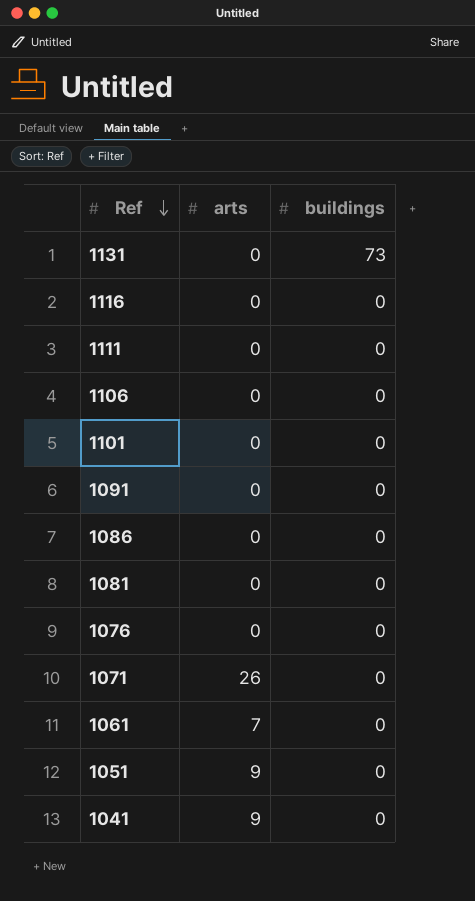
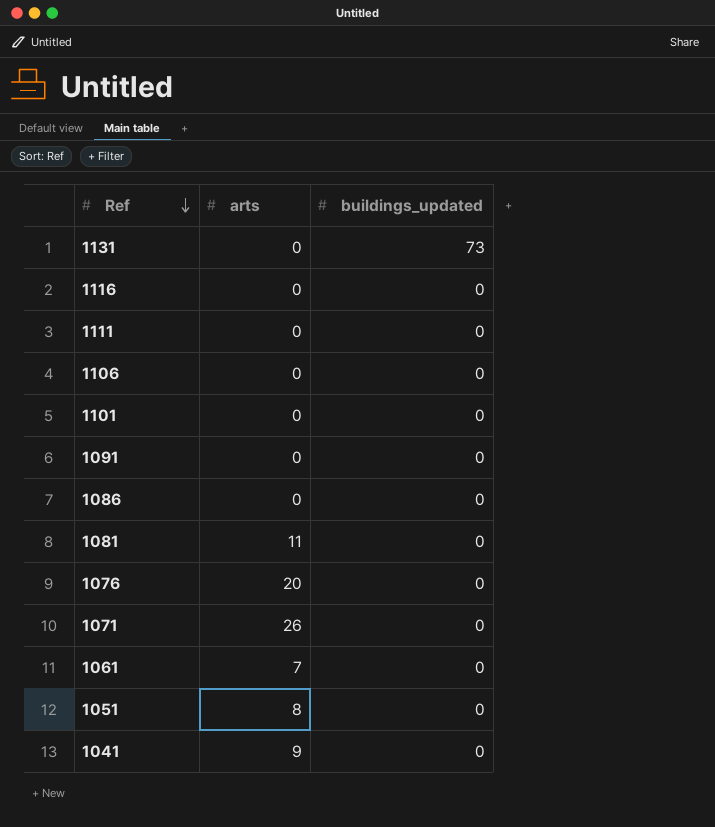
column name: buildings -> buildings_updated
1081 | arts: 0 -> 11
1076 | arts: 0 -> 20
1051 | arts: 9 -> 8

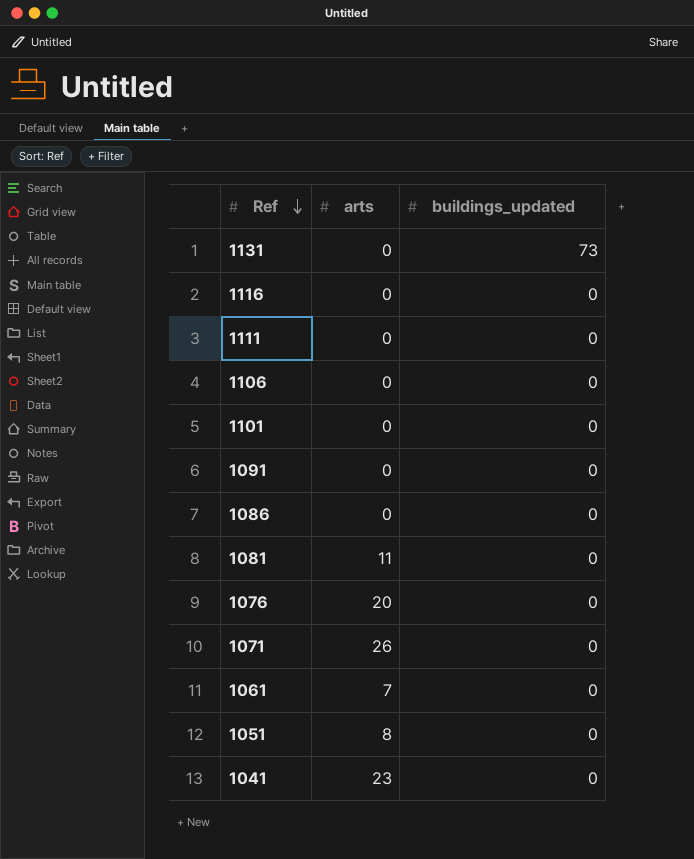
1041 | arts: 9 -> 23

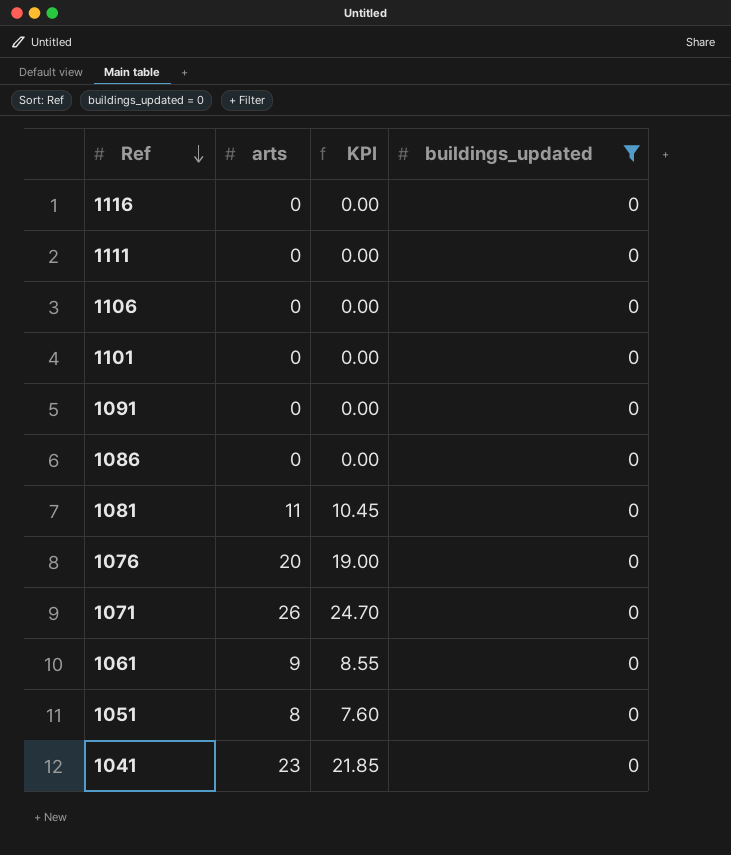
filter: none -> buildings_updated = 0
column KPI | formula: none -> [arts] * 0.95
1061 | arts: 7 -> 9

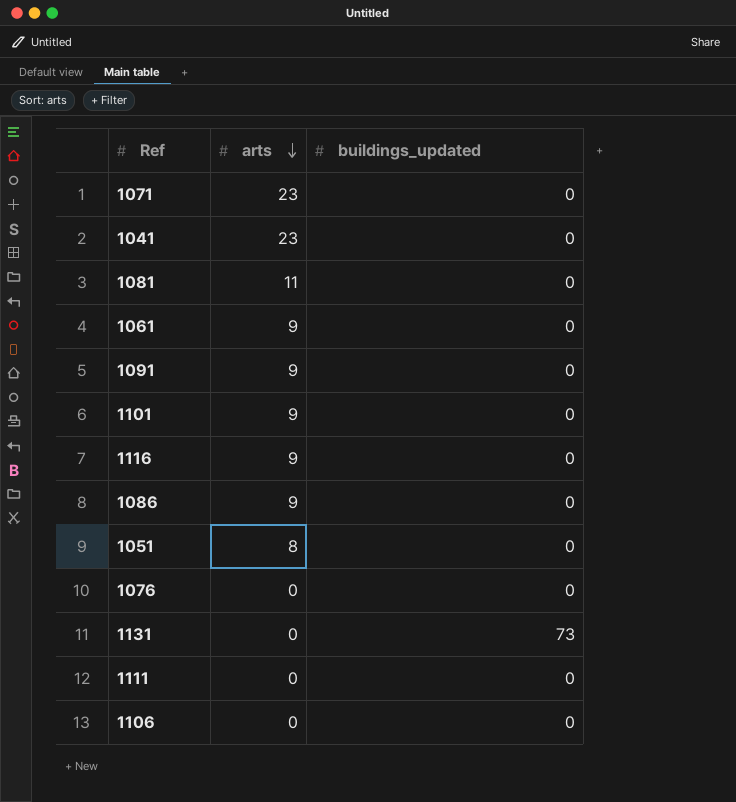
filter: buildings_updated = 0 -> none
row order: Ref descending -> arts descending
column KPI | formula: [arts] * 0.95 -> none
1071 | arts: 26 -> 23
1091 | arts: 0 -> 9
1101 | arts: 0 -> 9
1116 | arts: 0 -> 9
1086 | arts: 0 -> 9
1076 | arts: 20 -> 0

